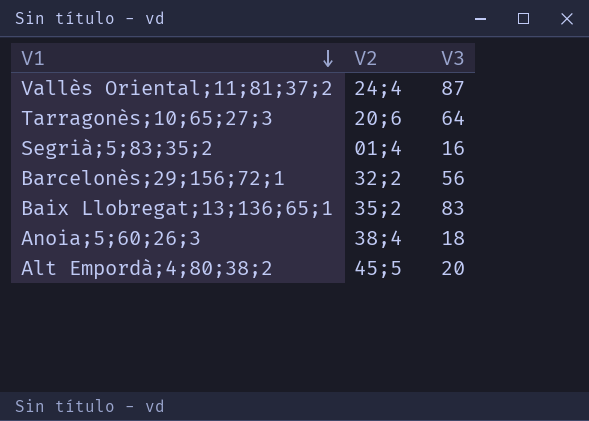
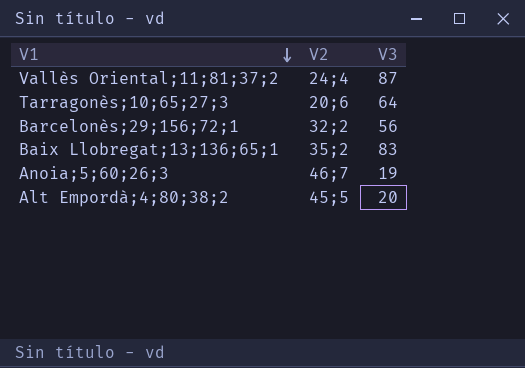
row Segrià;5;83;35;2: 01;4 | 16 -> none
Anoia;5;60;26;3 | V2: 38;4 -> 46;7
Anoia;5;60;26;3 | V3: 18 -> 19

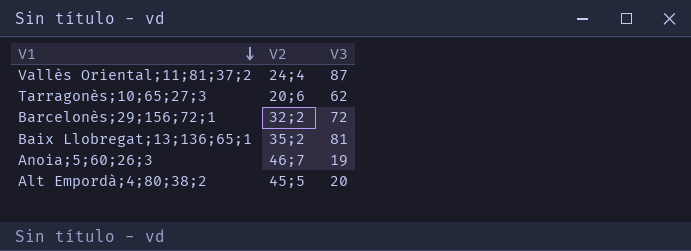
Tarragonès;10;65;27;3 | V3: 64 -> 62
Barcelonès;29;156;72;1 | V3: 56 -> 72
Baix Llobregat;13;136;65;1 | V3: 83 -> 81

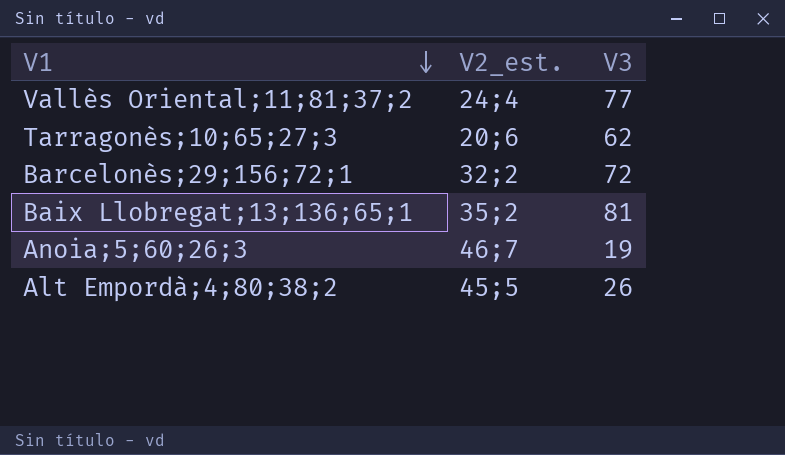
column name: V2 -> V2_est.
Vallès Oriental;11;81;37;2 | V3: 87 -> 77
Alt Empordà;4;80;38;2 | V3: 20 -> 26

